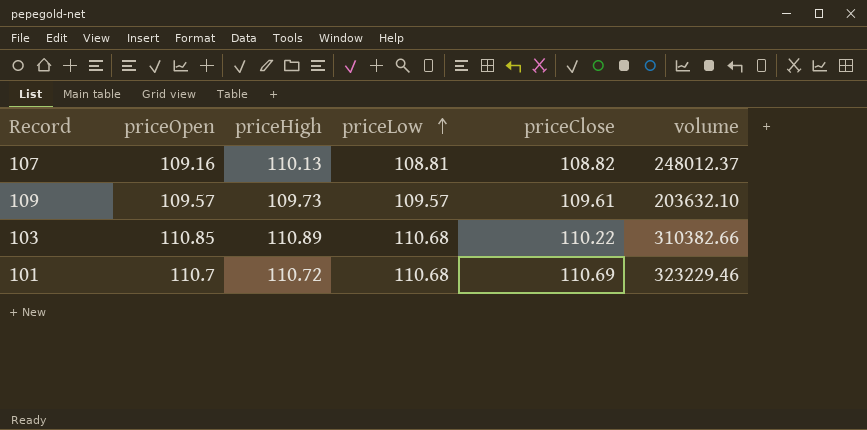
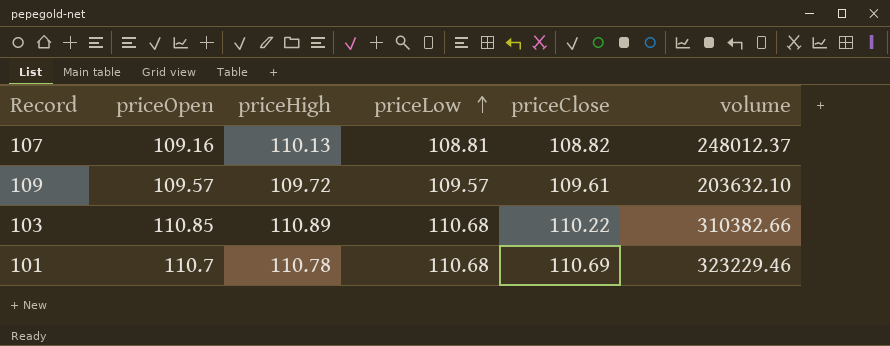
109 | priceHigh: 109.73 -> 109.72
101 | priceHigh: 110.72 -> 110.78

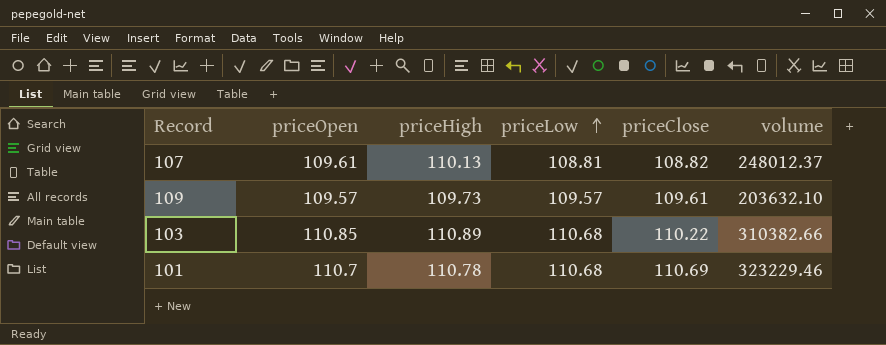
107 | priceOpen: 109.16 -> 109.61
109 | priceHigh: 109.72 -> 109.73

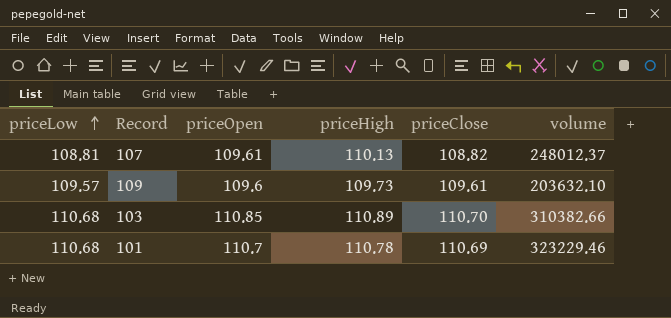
column priceLow | position: 4 -> 1
109 | priceOpen: 109.57 -> 109.6
103 | priceClose: 110.22 -> 110.70

